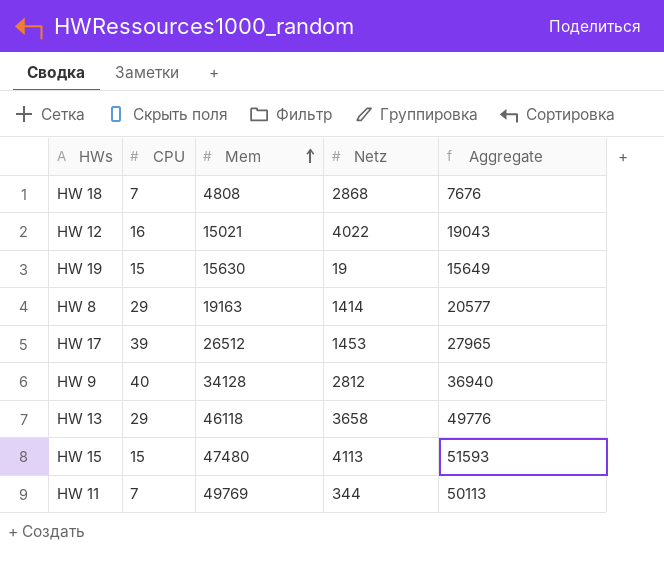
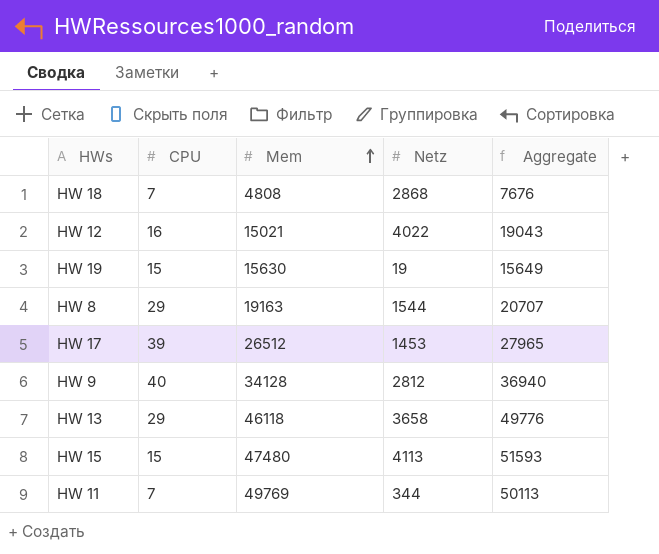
HW 8 | Netz: 1414 -> 1544
HW 8 | Aggregate: 20577 -> 20707

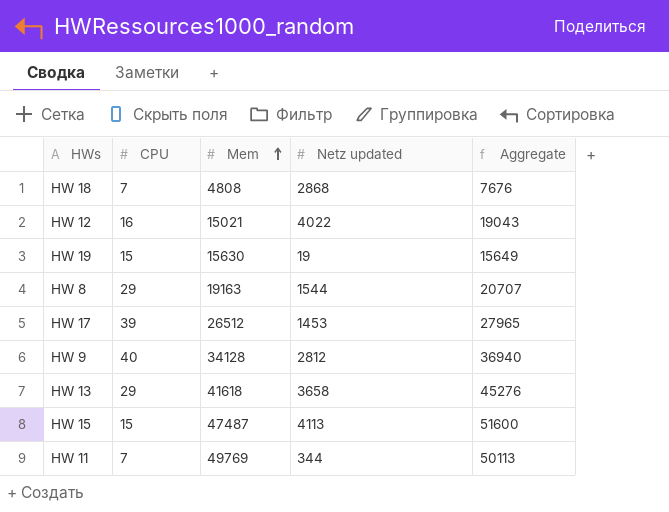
column name: Netz -> Netz updated
HW 13 | Mem: 46118 -> 41618
HW 13 | Aggregate: 49776 -> 45276
HW 15 | Mem: 47480 -> 47487
HW 15 | Aggregate: 51593 -> 51600

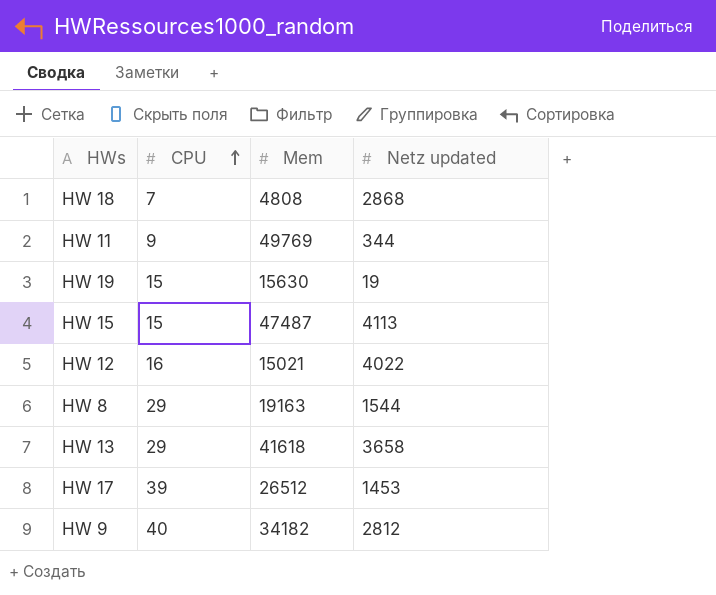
row order: Mem ascending -> CPU ascending
column Aggregate | formula: [Mem] + [Netz updated] -> none
HW 11 | CPU: 7 -> 9
HW 9 | Mem: 34128 -> 34182

